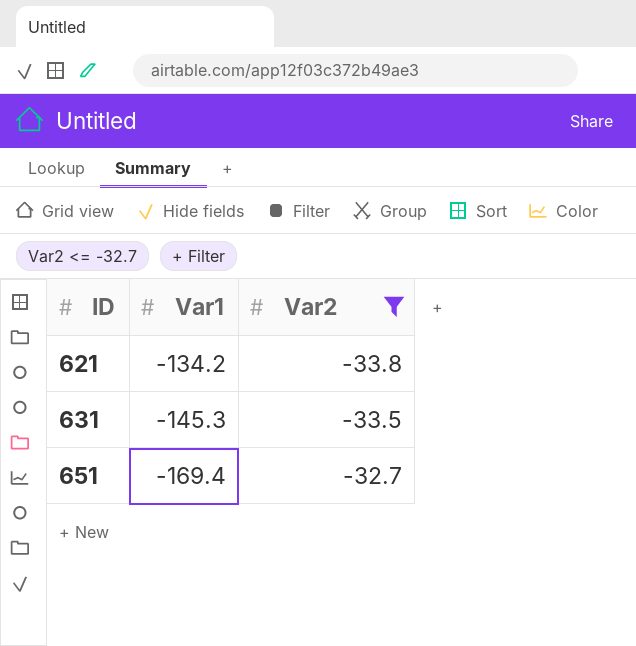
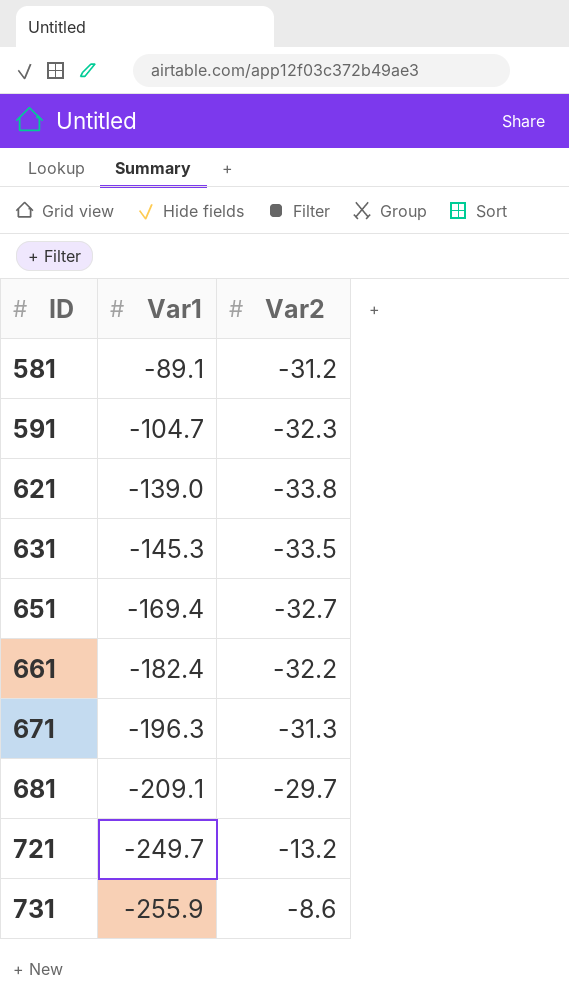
filter: Var2 <= -32.7 -> none
621 | Var1: -134.2 -> -139.0

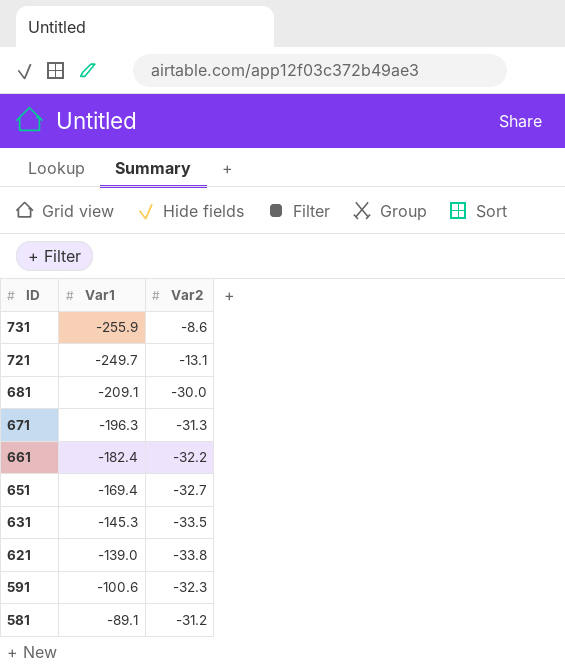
row order: ID ascending -> ID descending
721 | Var2: -13.2 -> -13.1
681 | Var2: -29.7 -> -30.0
591 | Var1: -104.7 -> -100.6

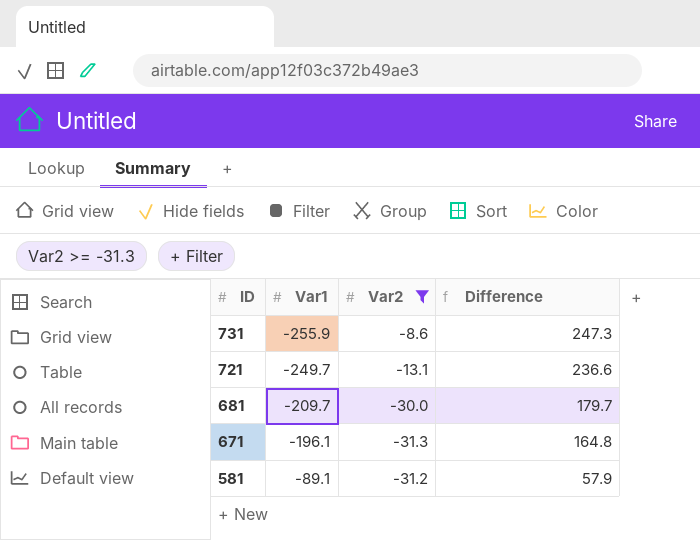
filter: none -> Var2 >= -31.3
column Difference | formula: none -> [Var2] - [Var1]
681 | Var1: -209.1 -> -209.7
671 | Var1: -196.3 -> -196.1

